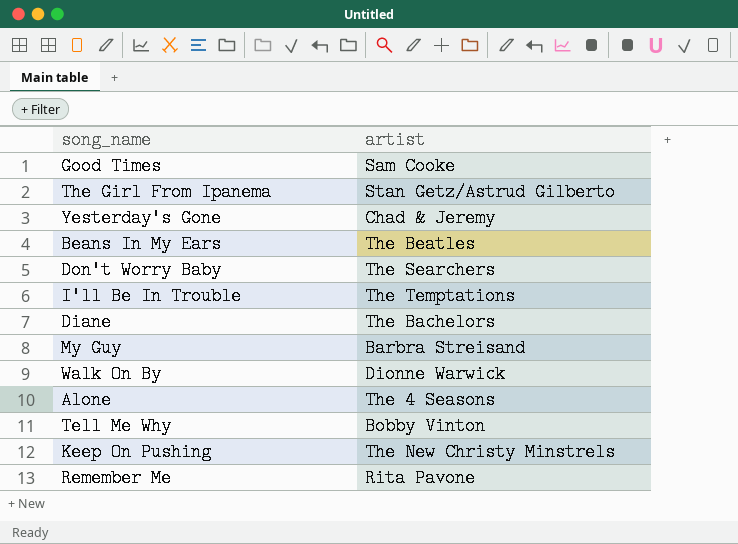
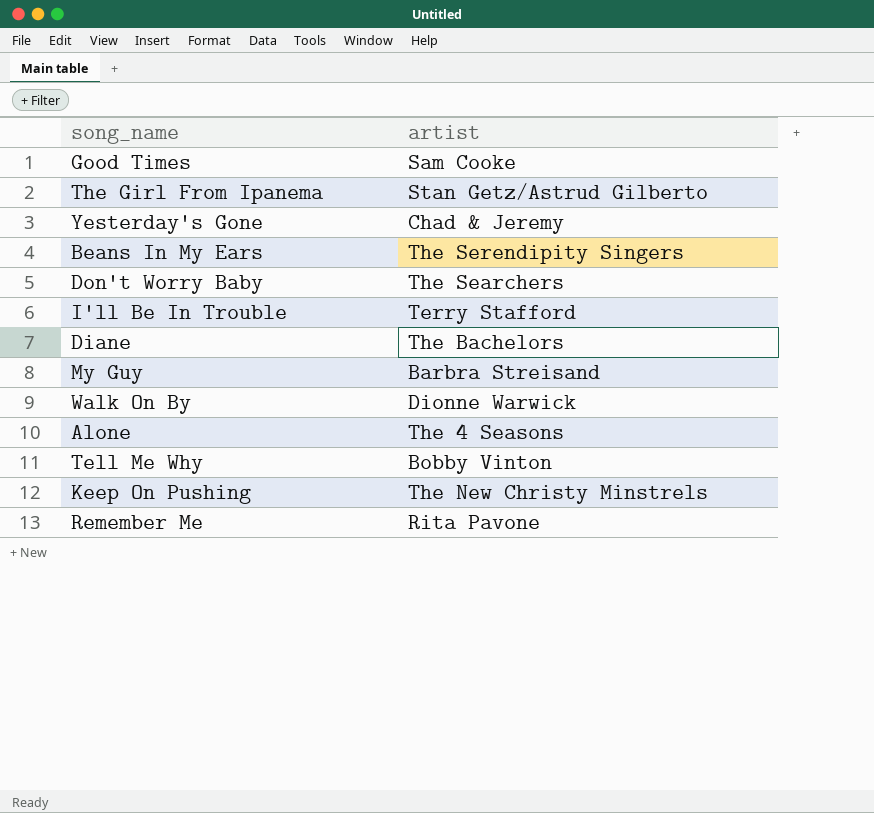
Beans In My Ears | artist: The Beatles -> The Serendipity Singers
I'll Be In Trouble | artist: The Temptations -> Terry Stafford

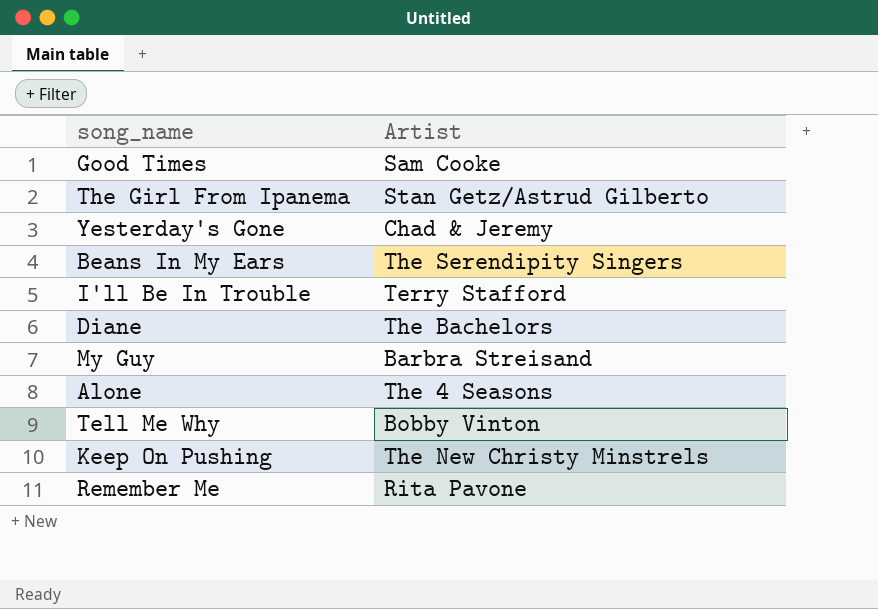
column name: artist -> Artist
row Don't Worry Baby: The Searchers -> none
row Walk On By: Dionne Warwick -> none

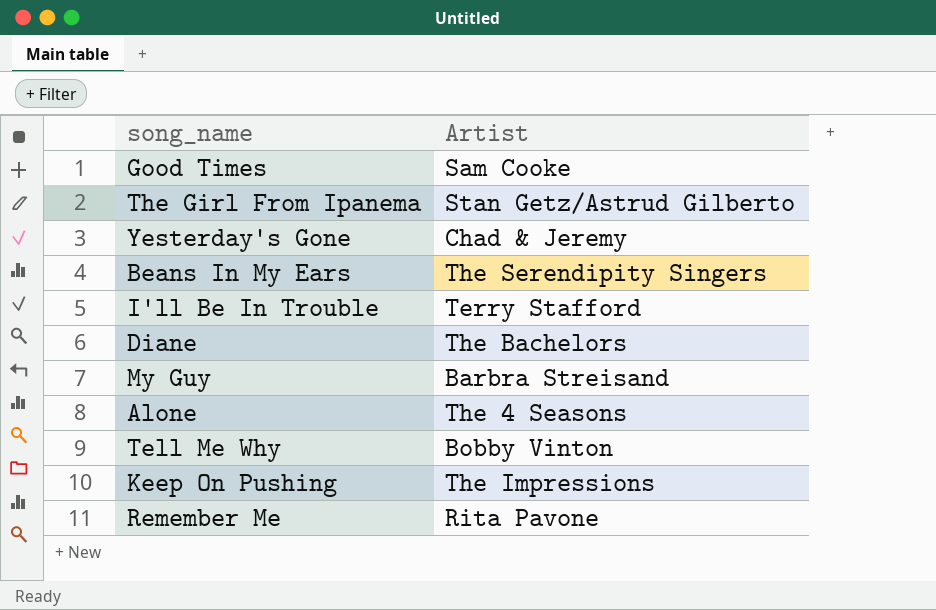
Keep On Pushing | Artist: The New Christy Minstrels -> The Impressions

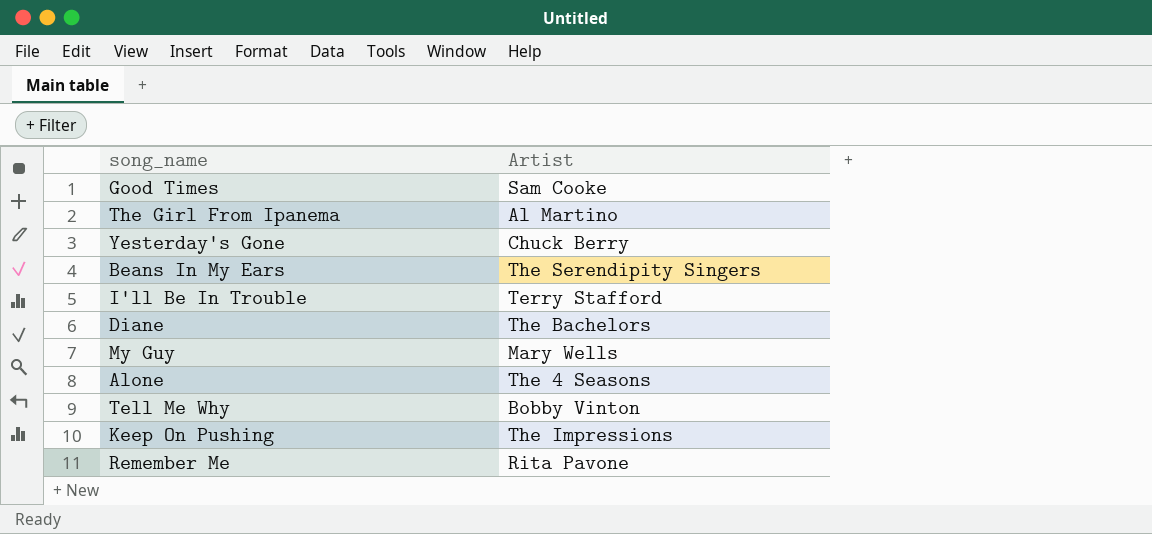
The Girl From Ipanema | Artist: Stan Getz/Astrud Gilberto -> Al Martino
Yesterday's Gone | Artist: Chad & Jeremy -> Chuck Berry
My Guy | Artist: Barbra Streisand -> Mary Wells

